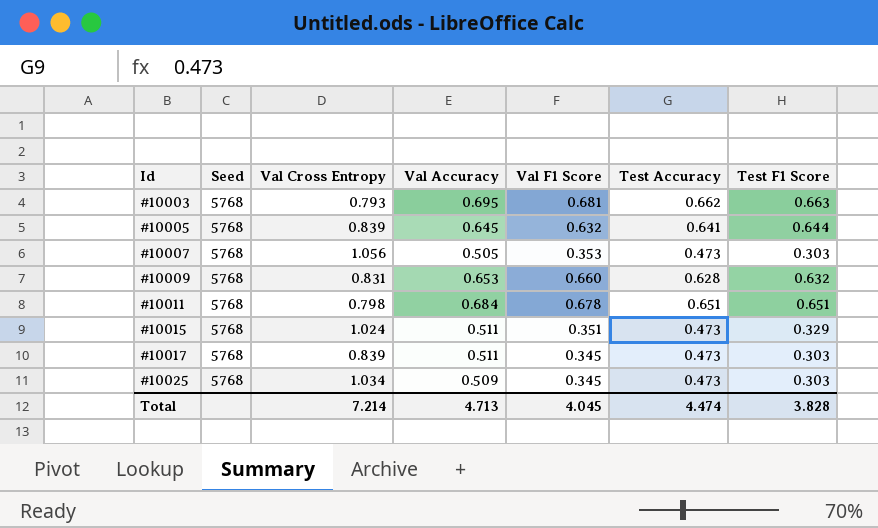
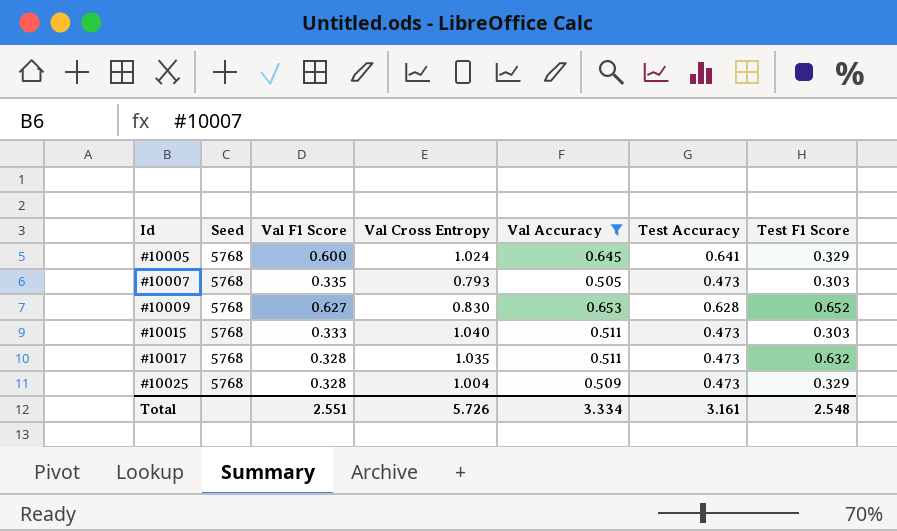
filter: none -> Val Accuracy <= 0.653
column Val F1 Score | position: 5 -> 3
#10005 | Val F1 Score: 0.632 -> 0.600
#10005 | Val Cross Entropy: 0.839 -> 1.024
#10005 | Test F1 Score: 0.644 -> 0.329
#10007 | Val F1 Score: 0.353 -> 0.335
#10007 | Val Cross Entropy: 1.056 -> 0.793
#10009 | Val F1 Score: 0.660 -> 0.627
#10009 | Val Cross Entropy: 0.831 -> 0.830
#10009 | Test F1 Score: 0.632 -> 0.652
#10015 | Val F1 Score: 0.351 -> 0.333
#10015 | Val Cross Entropy: 1.024 -> 1.040
#10015 | Test F1 Score: 0.329 -> 0.303
#10017 | Val F1 Score: 0.345 -> 0.328
#10017 | Val Cross Entropy: 0.839 -> 1.035
#10017 | Test F1 Score: 0.303 -> 0.632
#10025 | Val F1 Score: 0.345 -> 0.328
#10025 | Val Cross Entropy: 1.034 -> 1.004
#10025 | Test F1 Score: 0.303 -> 0.329
Total | Val F1 Score: 4.045 -> 2.551
Total | Val Cross Entropy: 7.214 -> 5.726
Total | Val Accuracy: 4.713 -> 3.334
Total | Test Accuracy: 4.474 -> 3.161
Total | Test F1 Score: 3.828 -> 2.548

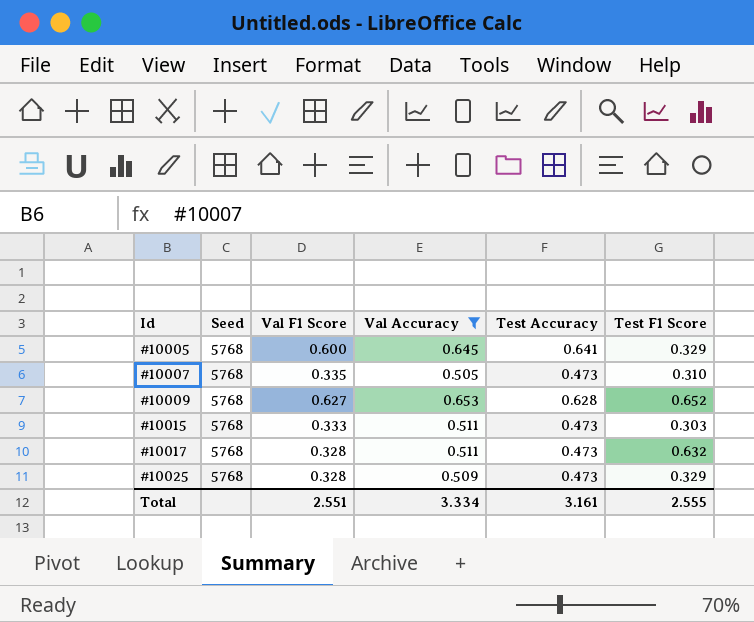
column Val Cross Entropy | position: 4 -> none
#10007 | Test F1 Score: 0.303 -> 0.310
Total | Test F1 Score: 2.548 -> 2.555

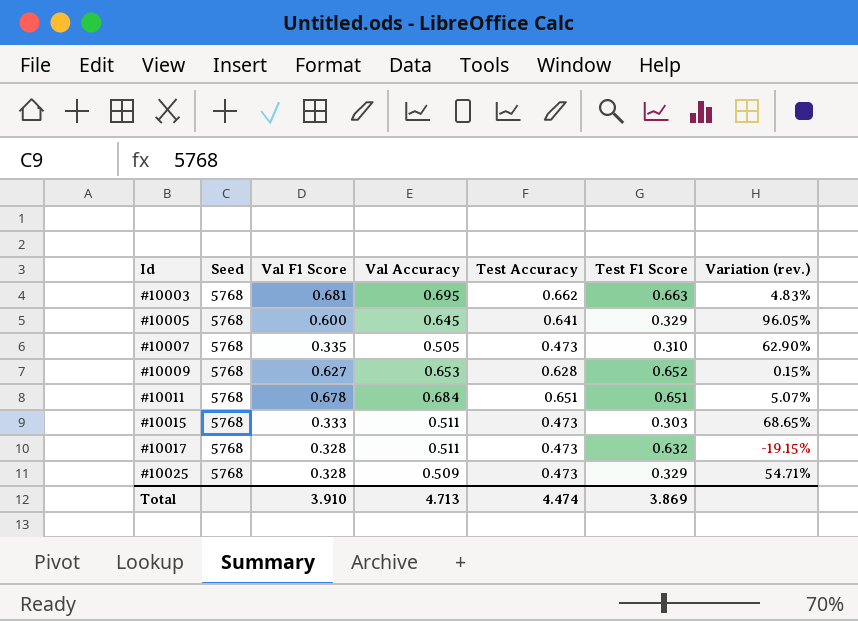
filter: Val Accuracy <= 0.653 -> none
column Variation (rev.) | formula: none -> ([Val Accuracy] - [Test F1 Score]) / [Test F1 Score]
Total | Val F1 Score: 2.551 -> 3.910
Total | Val Accuracy: 3.334 -> 4.713
Total | Test Accuracy: 3.161 -> 4.474
Total | Test F1 Score: 2.555 -> 3.869

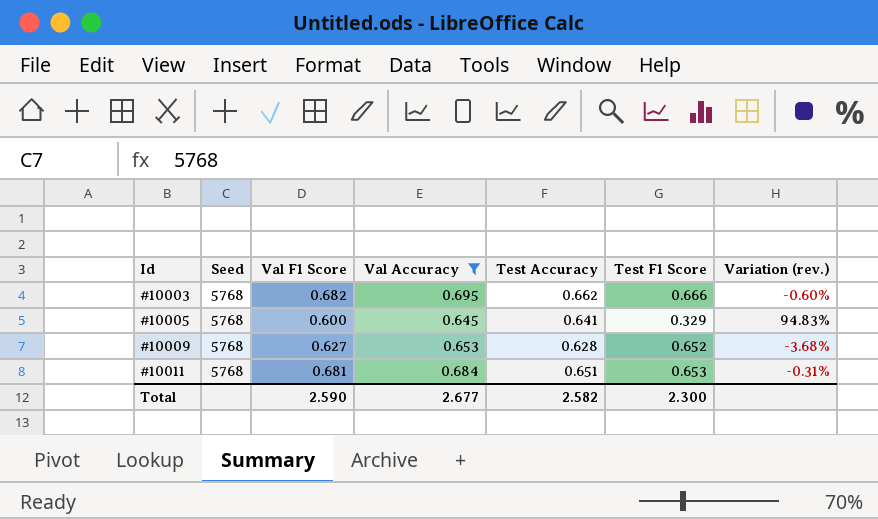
filter: none -> Val Accuracy >= 0.645
column Variation (rev.) | formula: ([Val Accuracy] - [Test F1 Score]) / [Test F1 Score] -> ([Test Accuracy] - [Test F1 Score]) / [Test F1 Score]
#10003 | Val F1 Score: 0.681 -> 0.682
#10003 | Test F1 Score: 0.663 -> 0.666
#10011 | Val F1 Score: 0.678 -> 0.681
#10011 | Test F1 Score: 0.651 -> 0.653
Total | Val F1 Score: 3.910 -> 2.590
Total | Val Accuracy: 4.713 -> 2.677
Total | Test Accuracy: 4.474 -> 2.582
Total | Test F1 Score: 3.869 -> 2.300

